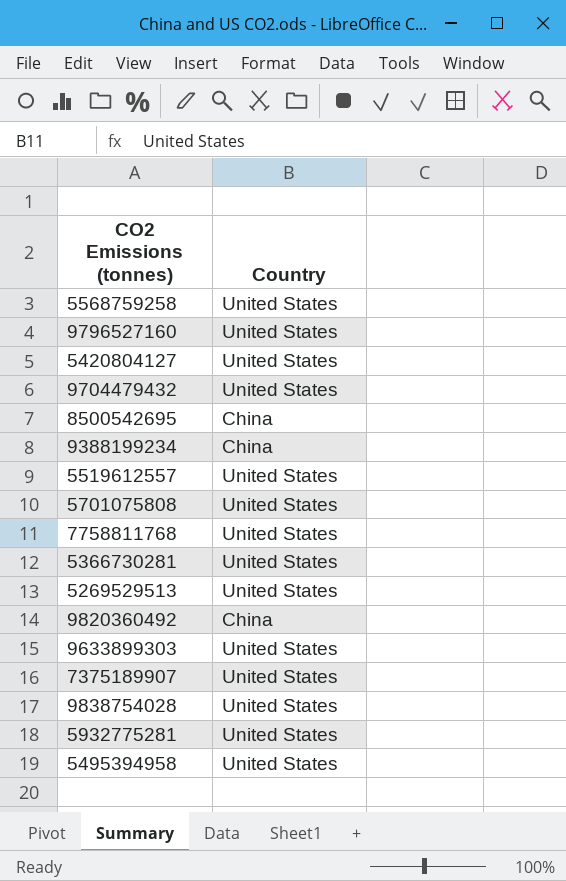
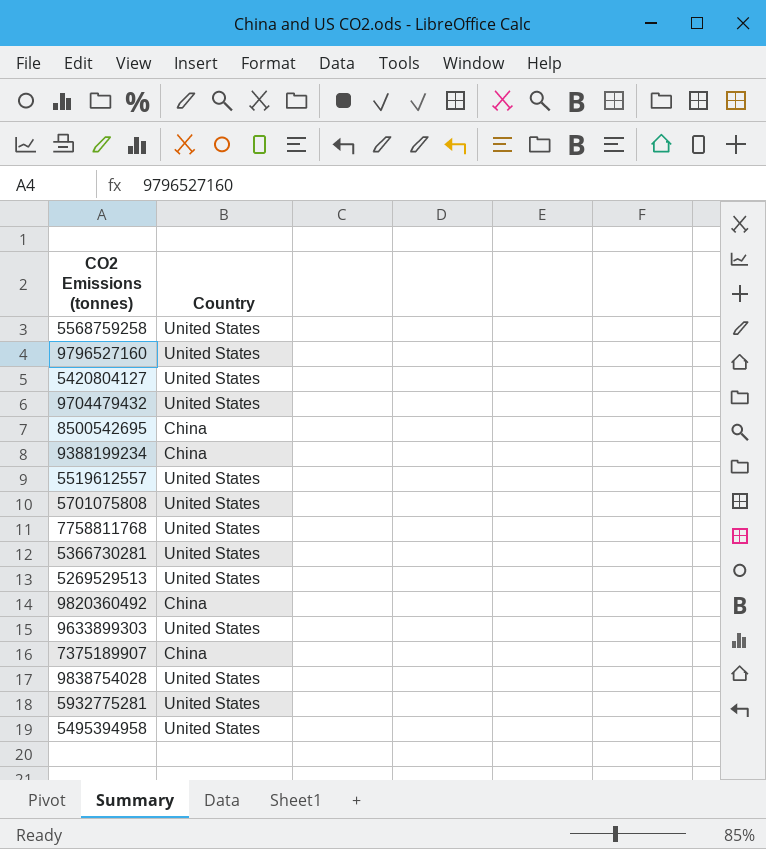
7375189907 | Country: United States -> China

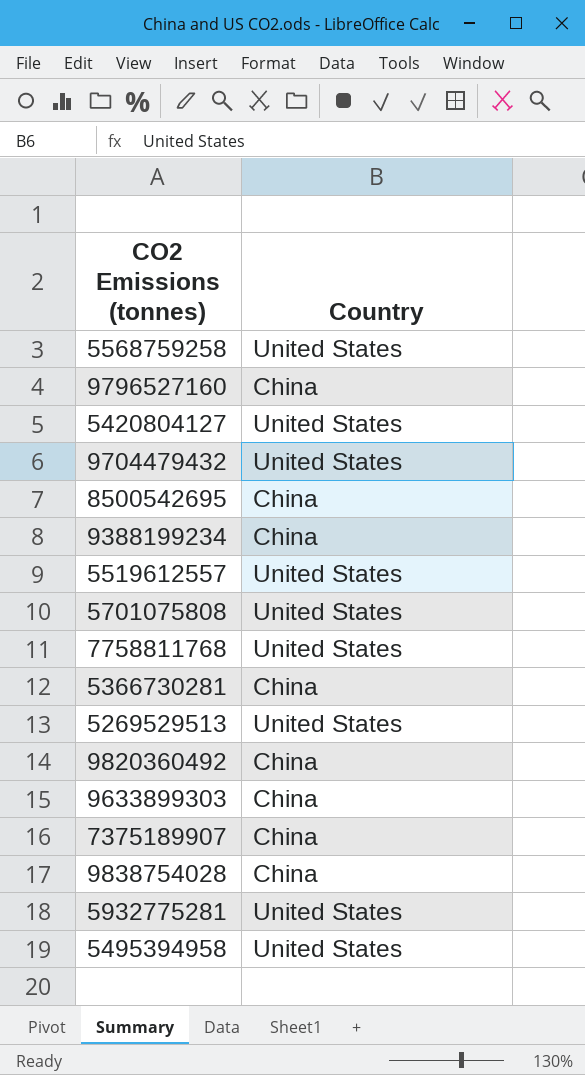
9796527160 | Country: United States -> China
5366730281 | Country: United States -> China
9633899303 | Country: United States -> China
9838754028 | Country: United States -> China

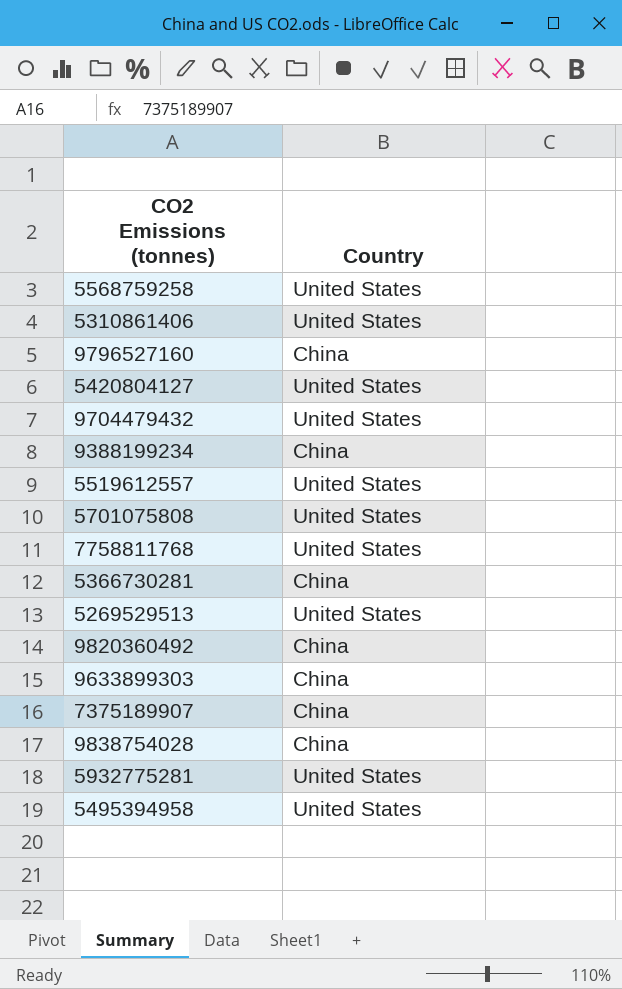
row 8500542695: China -> none
row 5310861406: none -> United States

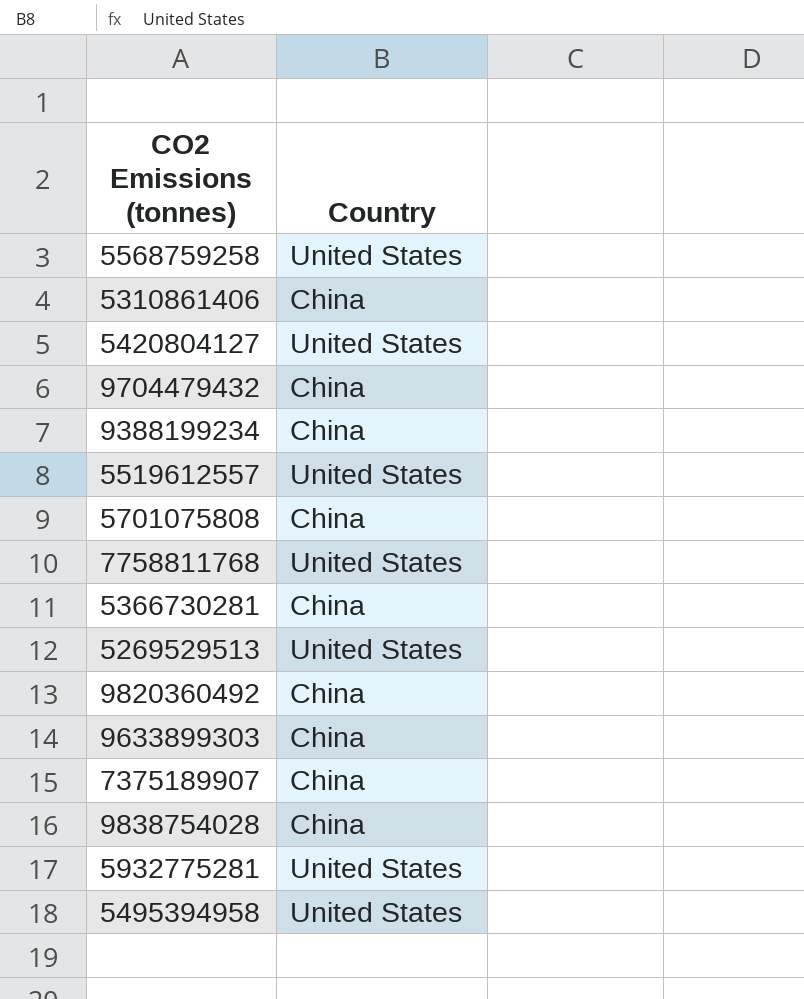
row 9796527160: China -> none
5310861406 | Country: United States -> China
9704479432 | Country: United States -> China
5701075808 | Country: United States -> China

